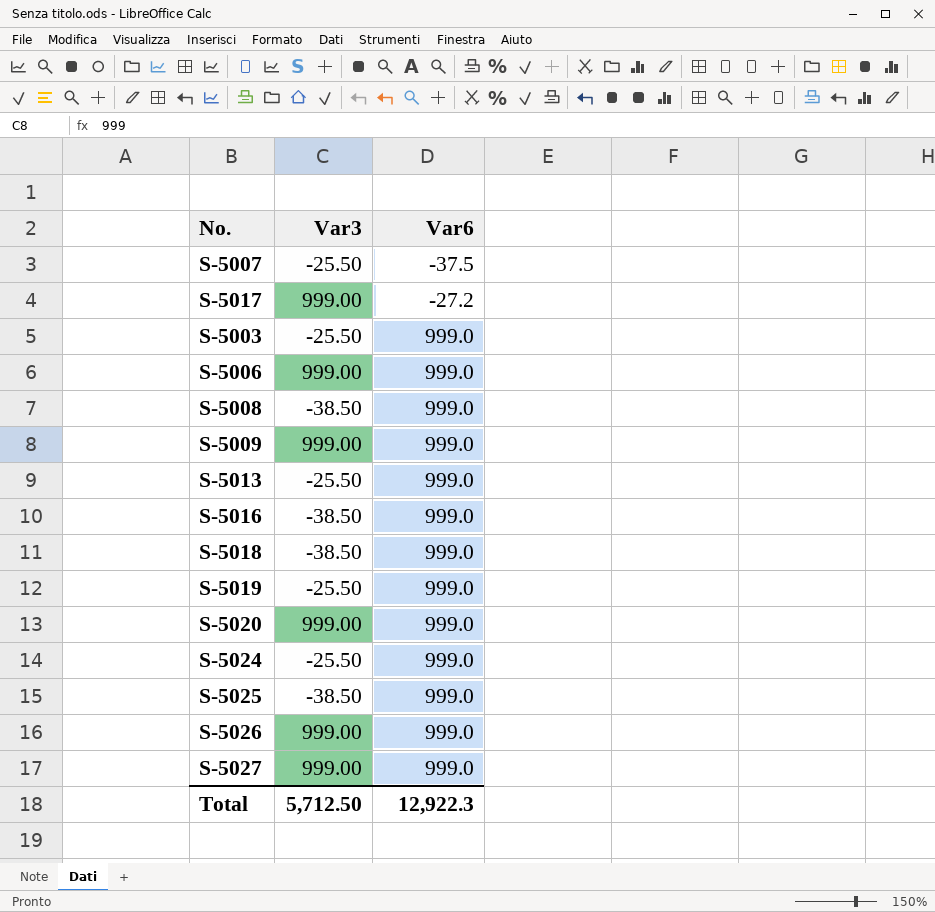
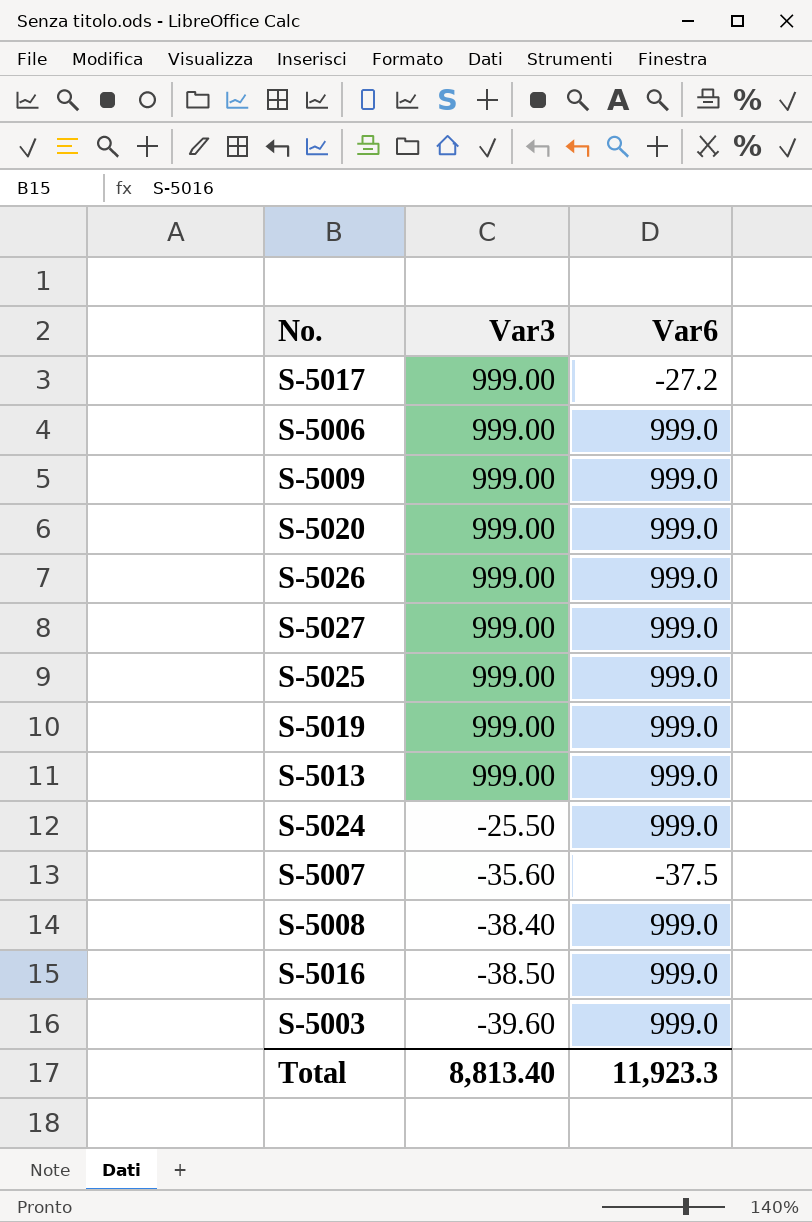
row order: Var6 ascending -> Var3 descending
row S-5018: -38.50 | 999.0 -> none
S-5025 | Var3: -38.50 -> 999.00
S-5019 | Var3: -25.50 -> 999.00
S-5013 | Var3: -25.50 -> 999.00
S-5007 | Var3: -25.50 -> -35.60
S-5008 | Var3: -38.50 -> -38.40
S-5003 | Var3: -25.50 -> -39.60
Total | Var3: 5,712.50 -> 8,813.40
Total | Var6: 12,922.3 -> 11,923.3

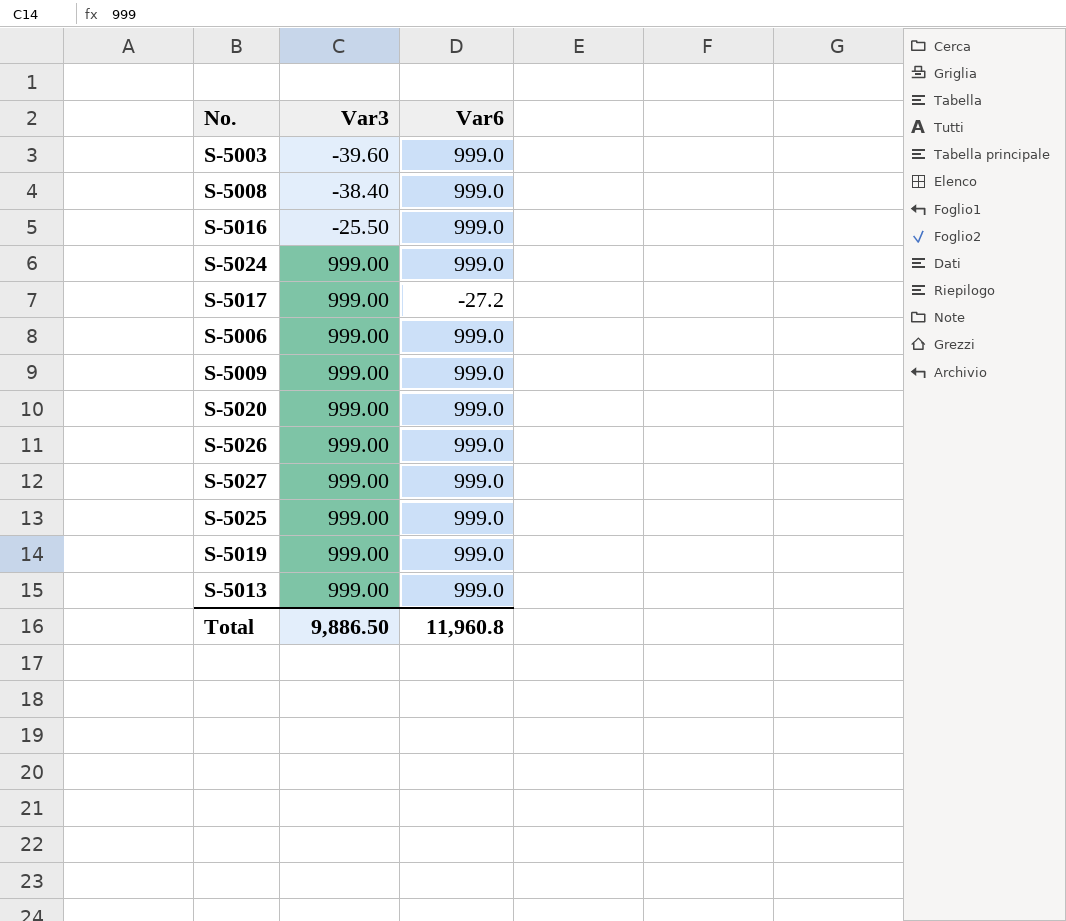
row order: Var3 descending -> Var3 ascending
row S-5007: -35.60 | -37.5 -> none
S-5016 | Var3: -38.50 -> -25.50
S-5024 | Var3: -25.50 -> 999.00
Total | Var3: 8,813.40 -> 9,886.50
Total | Var6: 11,923.3 -> 11,960.8

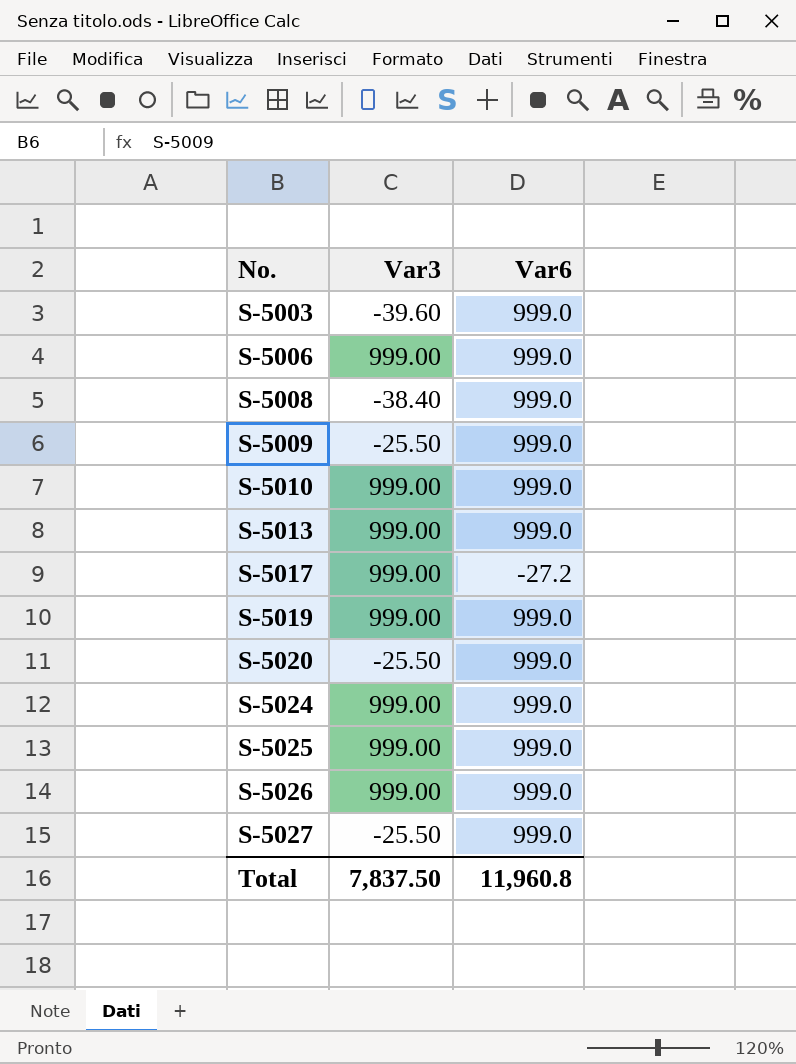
row order: Var3 ascending -> No. ascending
row S-5016: -25.50 | 999.0 -> none
S-5009 | Var3: 999.00 -> -25.50
row S-5010: none -> 999.00 | 999.0
S-5020 | Var3: 999.00 -> -25.50
S-5027 | Var3: 999.00 -> -25.50
Total | Var3: 9,886.50 -> 7,837.50

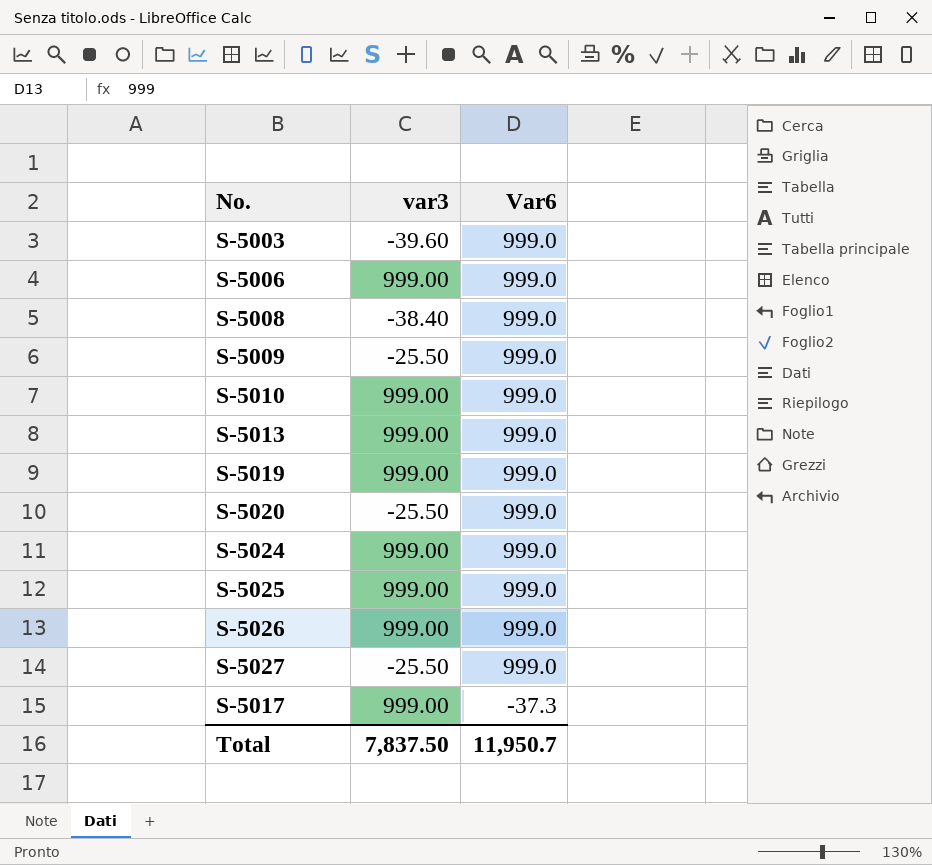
row order: No. ascending -> Var6 descending
column name: Var3 -> var3
S-5017 | Var6: -27.2 -> -37.3
Total | Var6: 11,960.8 -> 11,950.7

